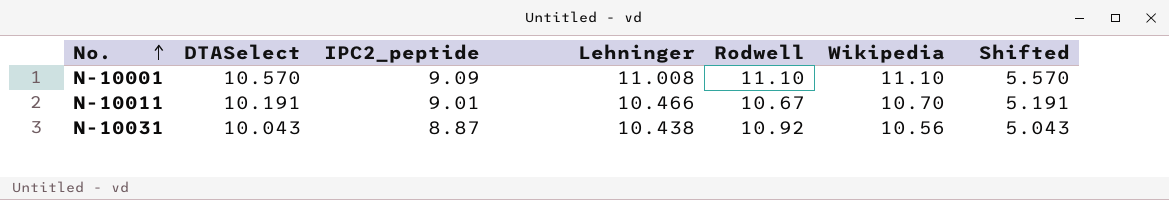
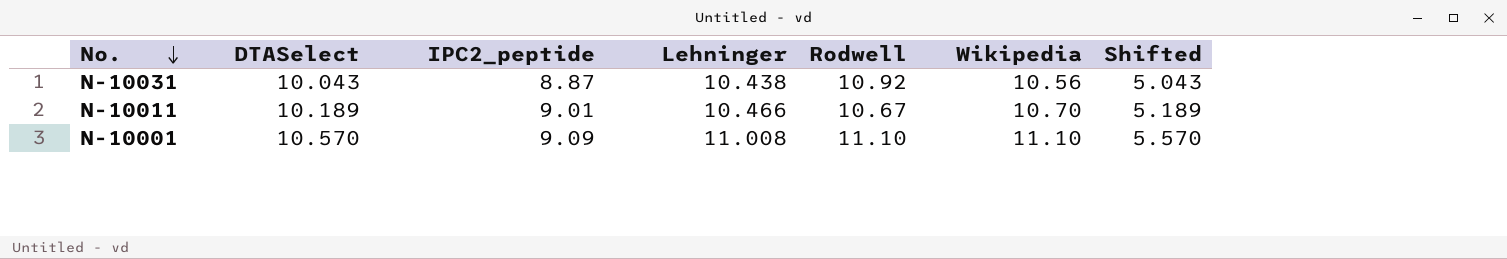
row order: No. ascending -> No. descending
N-10011 | DTASelect: 10.191 -> 10.189
N-10011 | Shifted: 5.191 -> 5.189

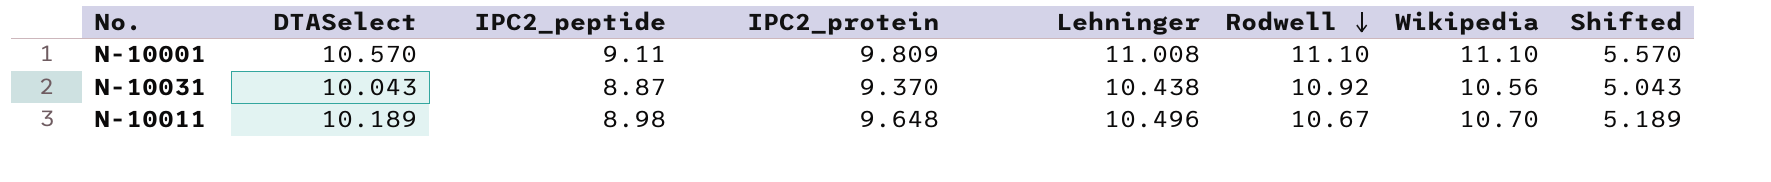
row order: No. descending -> Rodwell descending
column IPC2_protein | position: none -> 4
N-10001 | IPC2_peptide: 9.09 -> 9.11
N-10011 | IPC2_peptide: 9.01 -> 8.98
N-10011 | Lehninger: 10.466 -> 10.496

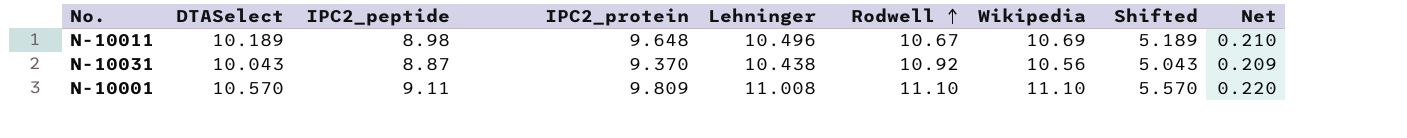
row order: Rodwell descending -> Rodwell ascending
column Net | formula: none -> [Lehninger] * 0.02
N-10011 | Wikipedia: 10.70 -> 10.69

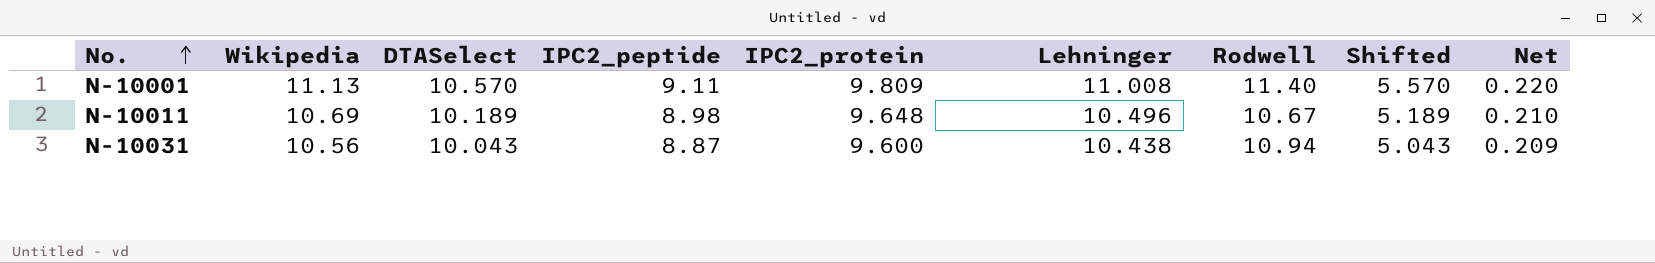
row order: Rodwell ascending -> No. ascending
column Wikipedia | position: 7 -> 2
N-10001 | Wikipedia: 11.10 -> 11.13
N-10001 | Rodwell: 11.10 -> 11.40
N-10031 | IPC2_protein: 9.370 -> 9.600
N-10031 | Rodwell: 10.92 -> 10.94

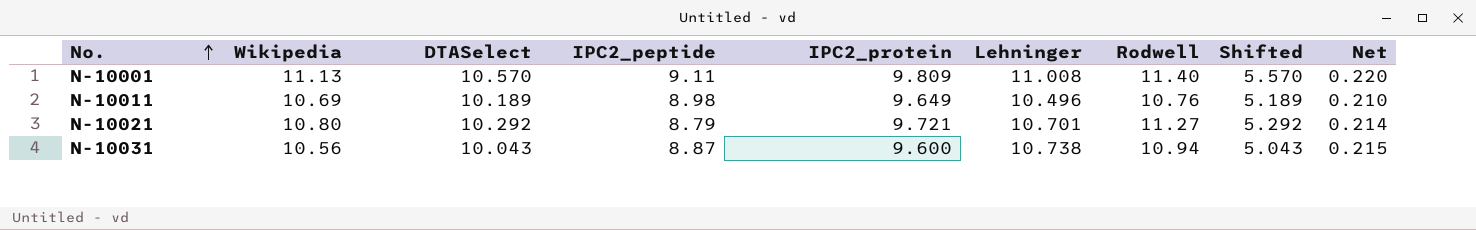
N-10011 | IPC2_protein: 9.648 -> 9.649
N-10011 | Rodwell: 10.67 -> 10.76
row N-10021: none -> 10.80 | 10.292 | 8.79 | 9.721 | 10.701 | 11.27 | 5.292 | 0.214
N-10031 | Lehninger: 10.438 -> 10.738
N-10031 | Net: 0.209 -> 0.215

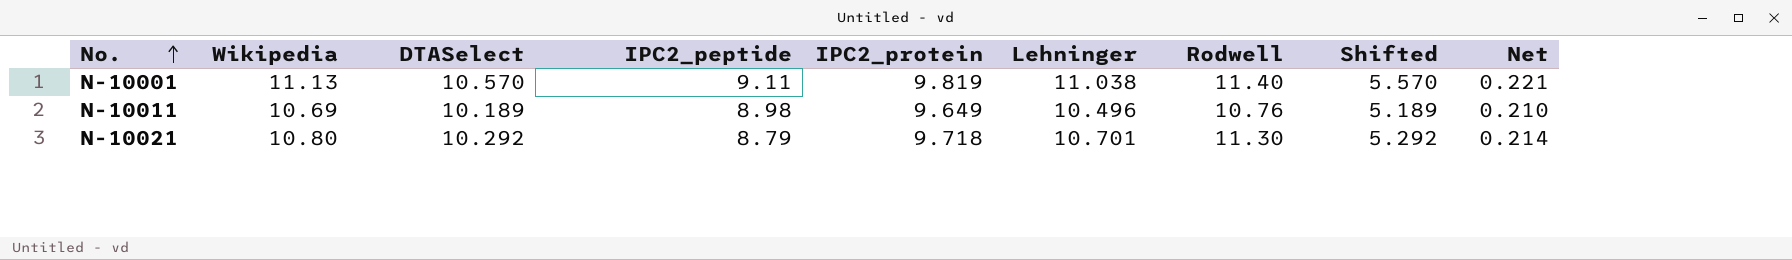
row N-10031: 10.56 | 10.043 | 8.87 | 9.600 | 10.738 | 10.94 | 5.043 | 0.215 -> none
N-10001 | IPC2_protein: 9.809 -> 9.819
N-10001 | Lehninger: 11.008 -> 11.038
N-10001 | Net: 0.220 -> 0.221
N-10021 | IPC2_protein: 9.721 -> 9.718
N-10021 | Rodwell: 11.27 -> 11.30

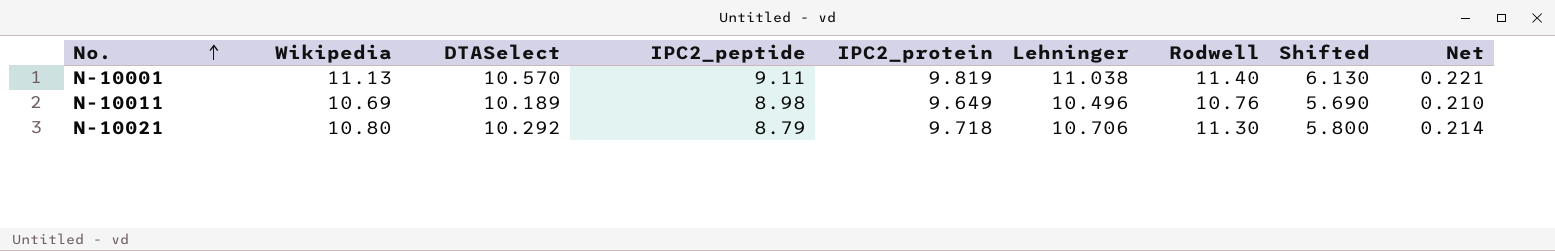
column Shifted | formula: [DTASelect] - 5 -> [Wikipedia] - 5
N-10021 | Lehninger: 10.701 -> 10.706

